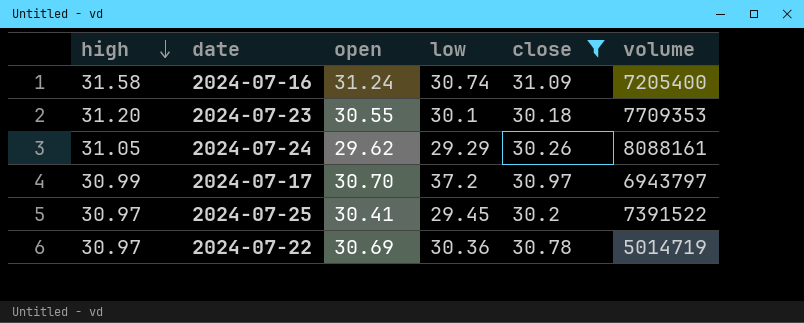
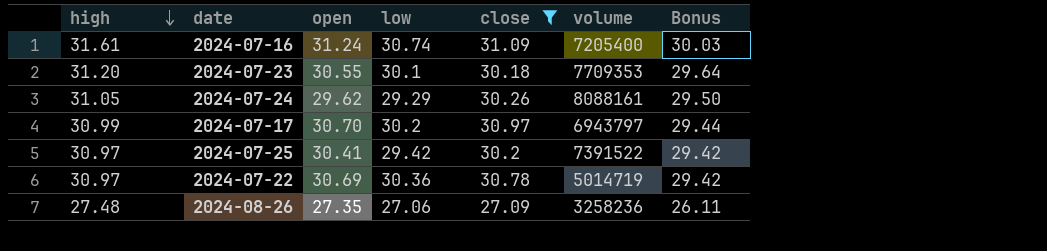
column Bonus | formula: none -> [high] * 0.95
2024-07-16 | high: 31.58 -> 31.61
2024-07-17 | low: 37.2 -> 30.2
2024-07-25 | low: 29.45 -> 29.42
row 2024-08-26: none -> 27.48 | 27.35 | 27.06 | 27.09 | 3258236 | 26.11

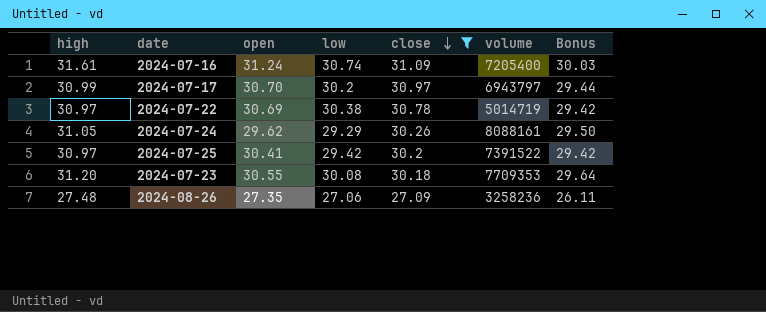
row order: high descending -> close descending
2024-07-22 | low: 30.36 -> 30.38
2024-07-23 | low: 30.1 -> 30.08

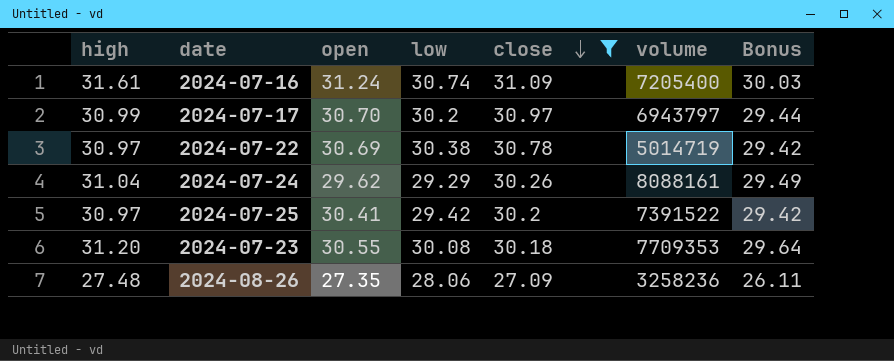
2024-07-24 | high: 31.05 -> 31.04
2024-07-24 | Bonus: 29.50 -> 29.49
2024-08-26 | low: 27.06 -> 28.06

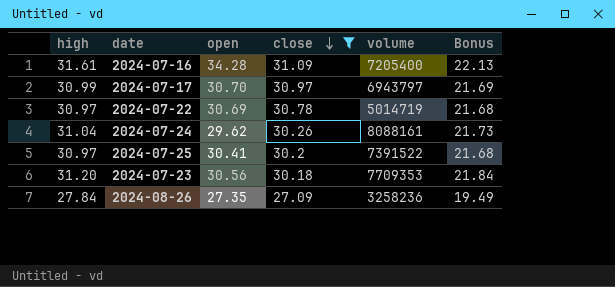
column low | position: 4 -> none
column Bonus | formula: [high] * 0.95 -> [high] * 0.7
2024-07-16 | open: 31.24 -> 34.28
2024-07-23 | open: 30.55 -> 30.56
2024-08-26 | high: 27.48 -> 27.84

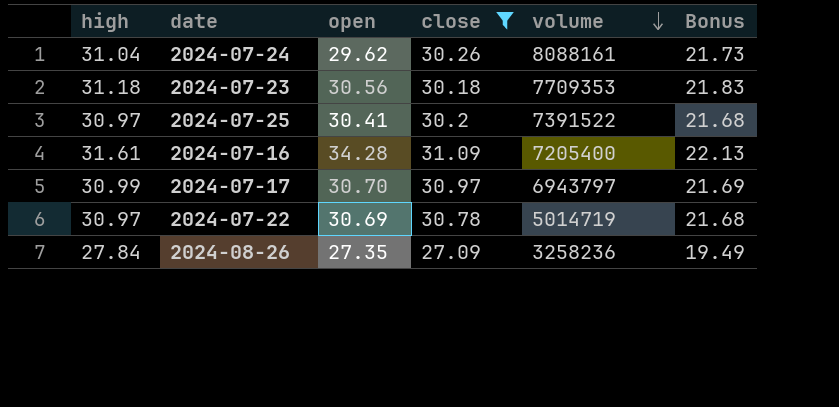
row order: close descending -> volume descending
2024-07-23 | high: 31.20 -> 31.18
2024-07-23 | Bonus: 21.84 -> 21.83

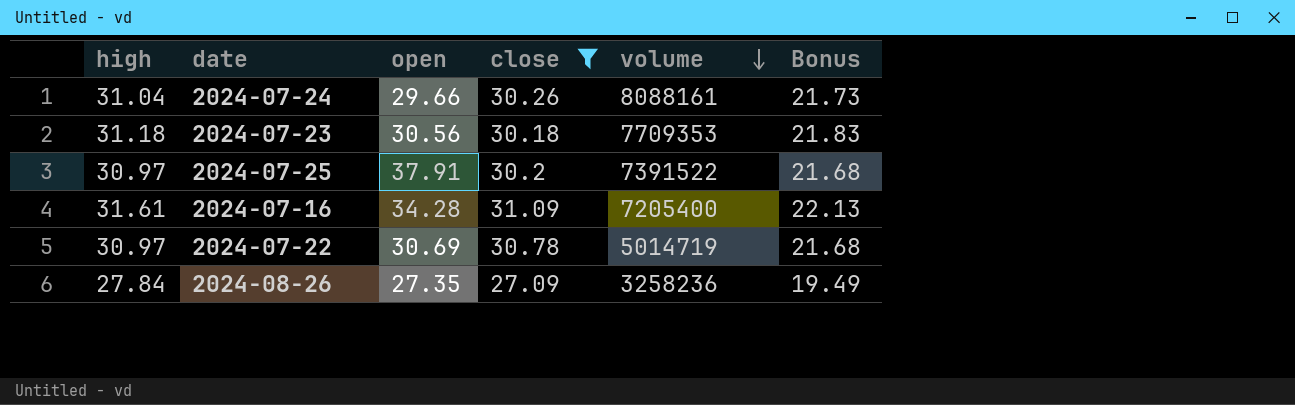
row 2024-07-17: 30.99 | 30.70 | 30.97 | 6943797 | 21.69 -> none
2024-07-24 | open: 29.62 -> 29.66
2024-07-25 | open: 30.41 -> 37.91

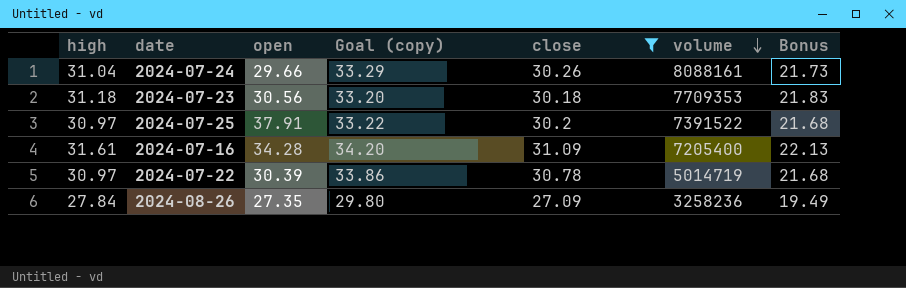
column Goal (copy) | formula: none -> [close] * 1.1
2024-07-22 | open: 30.69 -> 30.39

